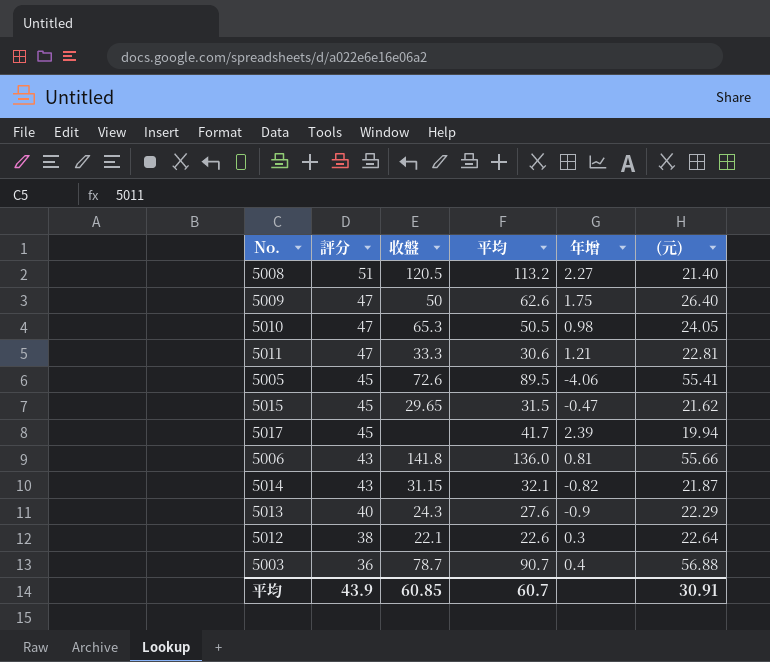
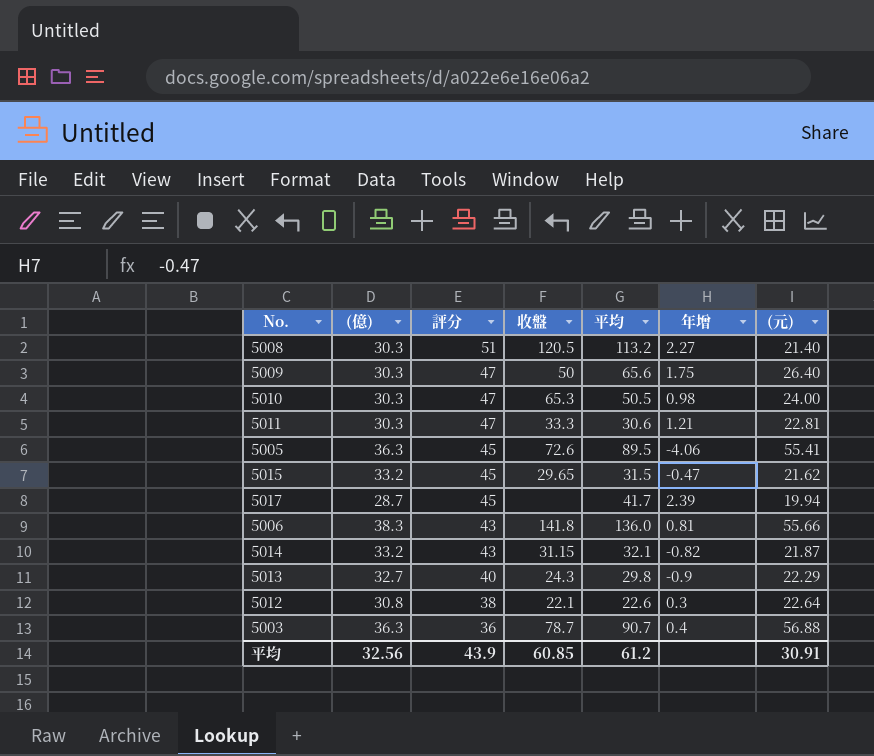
column (億) | position: none -> 2
5009 | 平均: 62.6 -> 65.6
5010 | (元): 24.05 -> 24.00
5013 | 平均: 27.6 -> 29.8
平均 | 平均: 60.7 -> 61.2

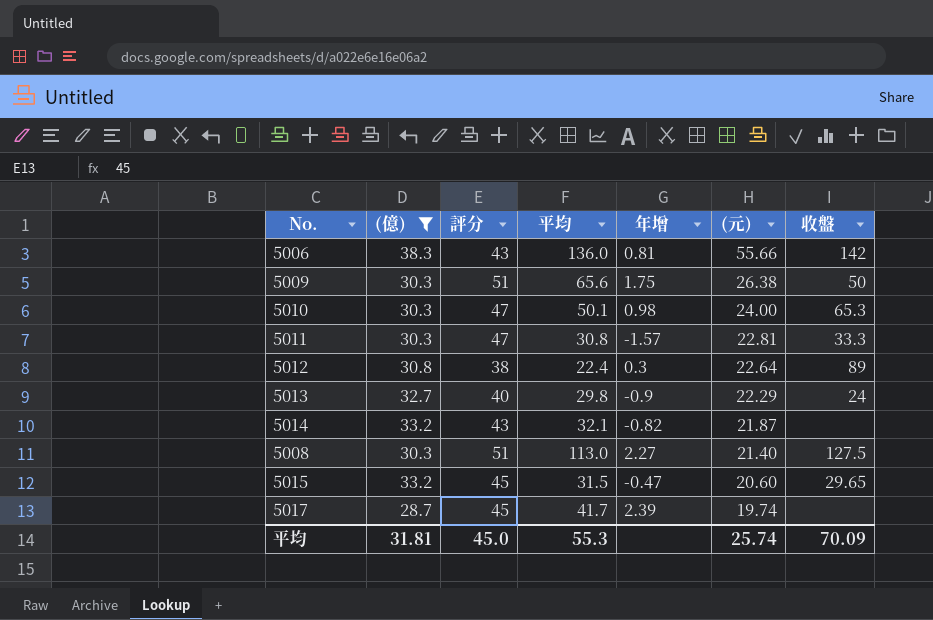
filter: none -> (億) != 36.3
row order: 評分 descending -> (元) descending
column 收盤 | position: 4 -> 7
5006 | 收盤: 141.8 -> 142
5009 | 評分: 47 -> 51
5009 | (元): 26.40 -> 26.38
5010 | 平均: 50.5 -> 50.1
5011 | 平均: 30.6 -> 30.8
5011 | 年增: 1.21 -> -1.57
5012 | 平均: 22.6 -> 22.4
5012 | 收盤: 22.1 -> 89
5013 | 收盤: 24.3 -> 24
5014 | 收盤: 31.15 -> none
5008 | 平均: 113.2 -> 113.0
5008 | 收盤: 120.5 -> 127.5
5015 | (元): 21.62 -> 20.60
5017 | (元): 19.94 -> 19.74
平均 | (億): 32.56 -> 31.81
平均 | 評分: 43.9 -> 45.0
平均 | 平均: 61.2 -> 55.3
平均 | (元): 30.91 -> 25.74
平均 | 收盤: 60.85 -> 70.09

